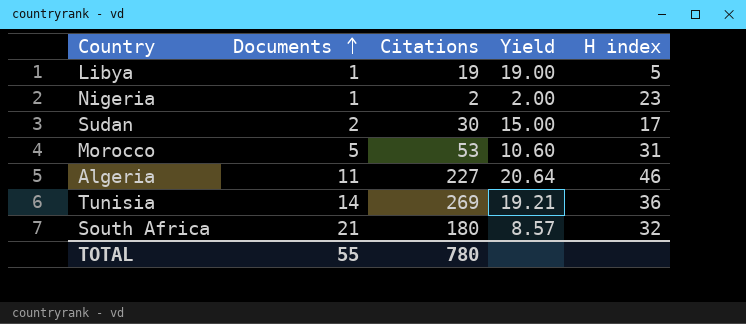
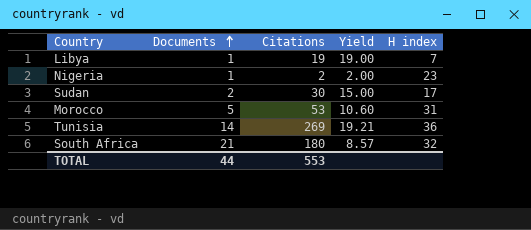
row Algeria: 11 | 227 | 20.64 | 46 -> none
Libya | H index: 5 -> 7
TOTAL | Documents: 55 -> 44
TOTAL | Citations: 780 -> 553

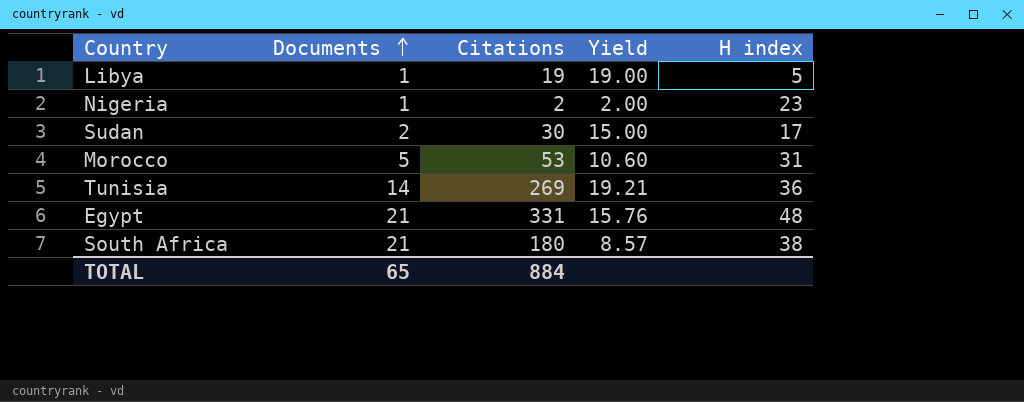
Libya | H index: 7 -> 5
row Egypt: none -> 21 | 331 | 15.76 | 48
South Africa | H index: 32 -> 38
TOTAL | Documents: 44 -> 65
TOTAL | Citations: 553 -> 884

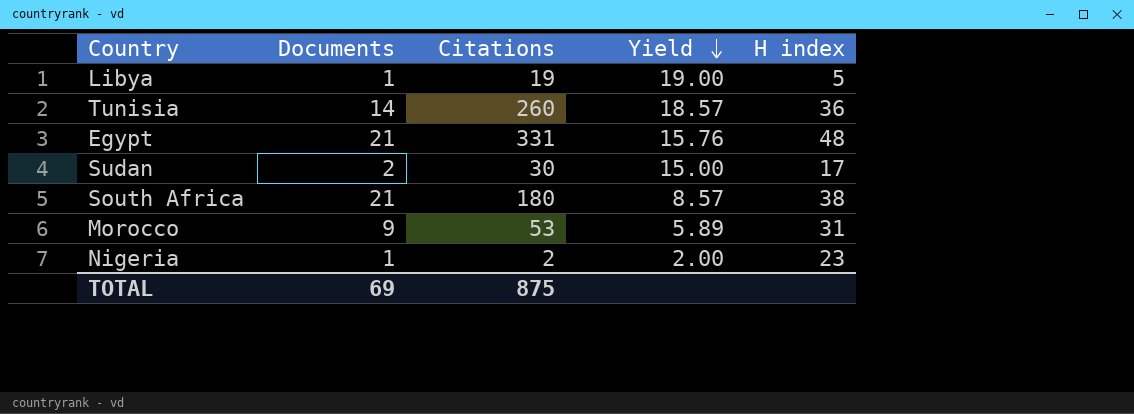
row order: Documents ascending -> Yield descending
Tunisia | Citations: 269 -> 260
Tunisia | Yield: 19.21 -> 18.57
Morocco | Documents: 5 -> 9
Morocco | Yield: 10.60 -> 5.89
TOTAL | Documents: 65 -> 69
TOTAL | Citations: 884 -> 875

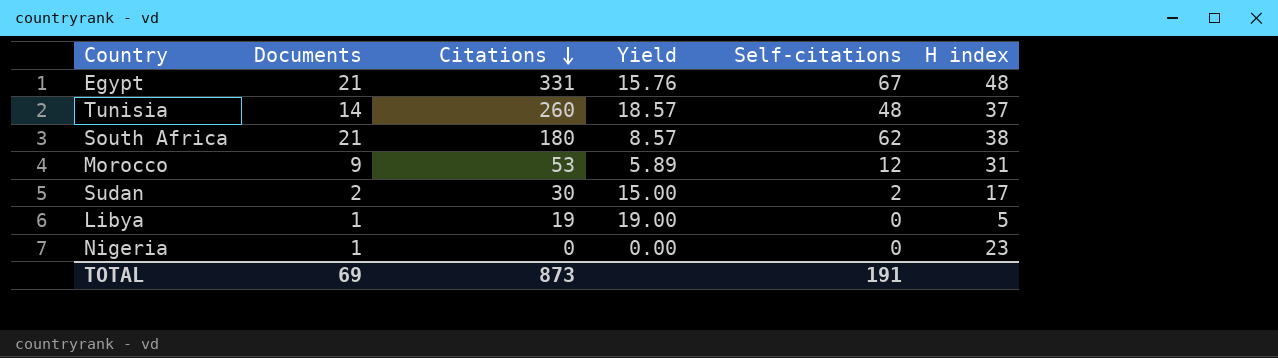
row order: Yield descending -> Citations descending
column Self-citations | position: none -> 5
Tunisia | H index: 36 -> 37
Nigeria | Citations: 2 -> 0
Nigeria | Yield: 2.00 -> 0.00
TOTAL | Citations: 875 -> 873

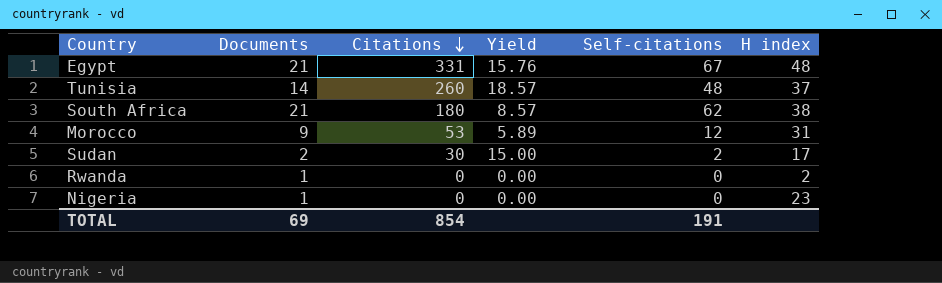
row Libya: 1 | 19 | 19.00 | 0 | 5 -> none
row Rwanda: none -> 1 | 0 | 0.00 | 0 | 2
TOTAL | Citations: 873 -> 854

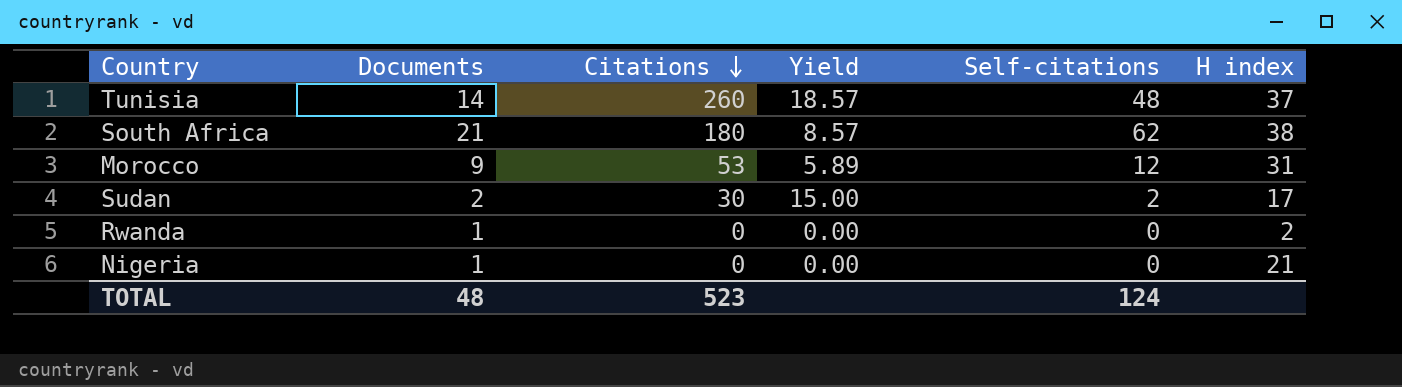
row Egypt: 21 | 331 | 15.76 | 67 | 48 -> none
Nigeria | H index: 23 -> 21
TOTAL | Documents: 69 -> 48
TOTAL | Citations: 854 -> 523
TOTAL | Self-citations: 191 -> 124

